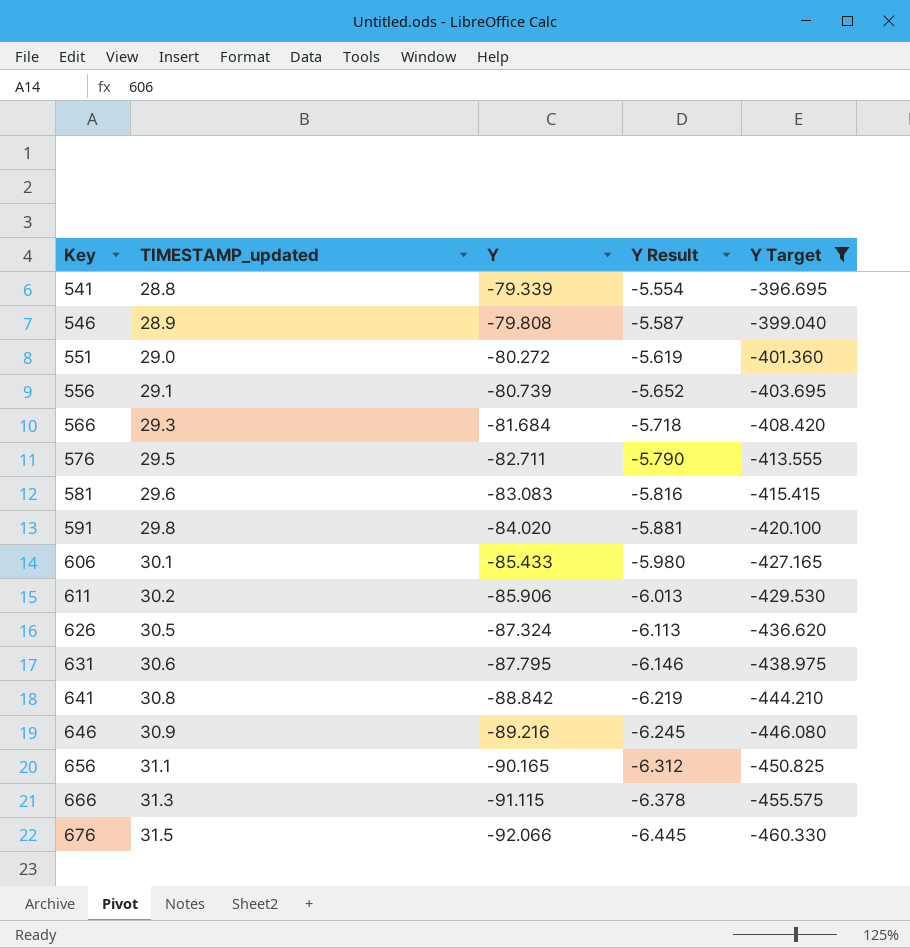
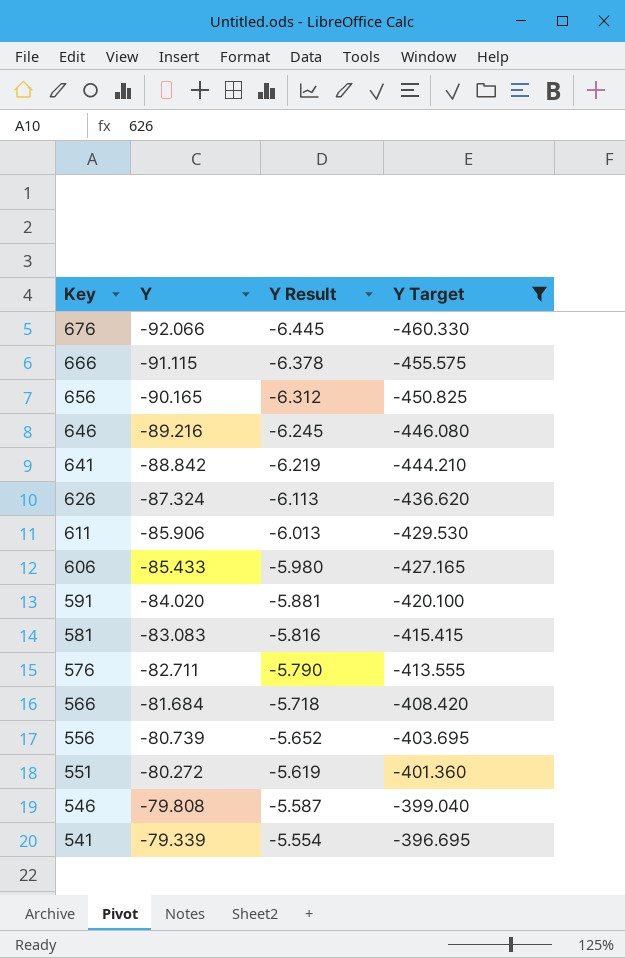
row order: Key ascending -> Key descending
column TIMESTAMP_updated | position: 2 -> none
row 631: 30.6 | -87.795 | -6.146 | -438.975 -> none

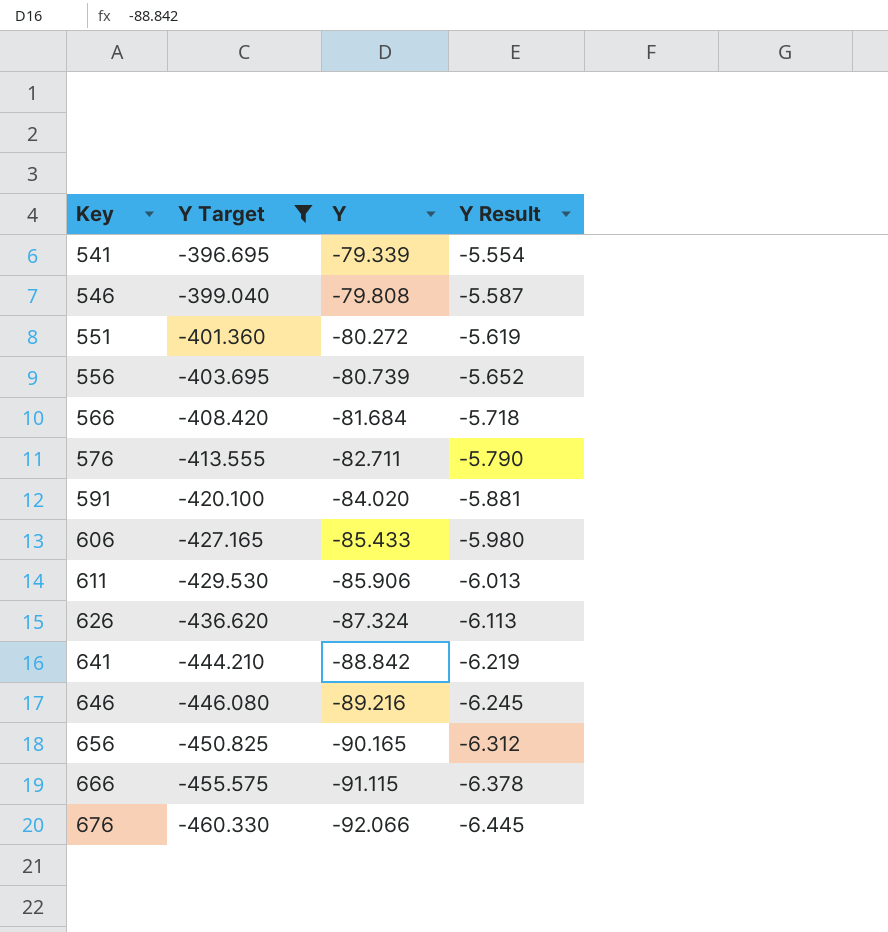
row order: Key descending -> Key ascending
column Y Target | position: 4 -> 2
row 581: -83.083 | -5.816 | -415.415 -> none

